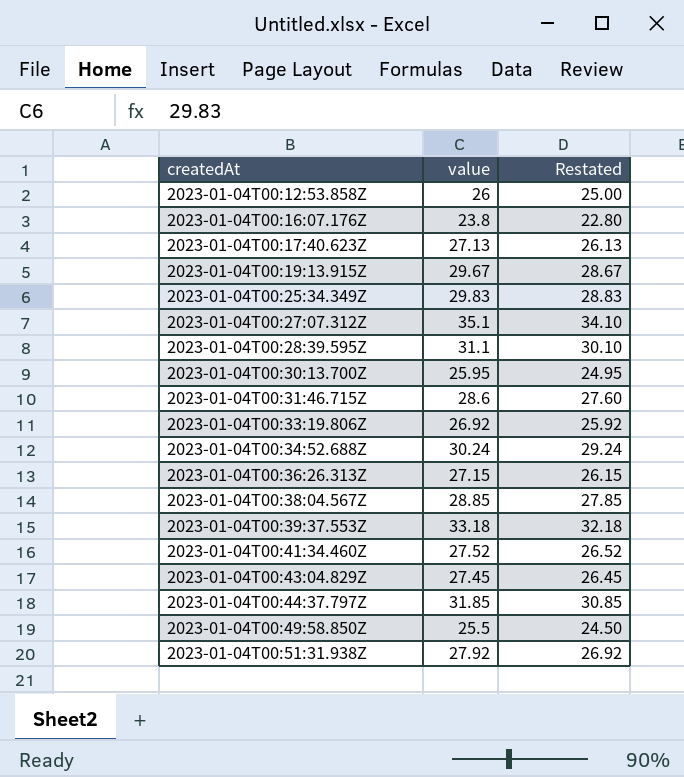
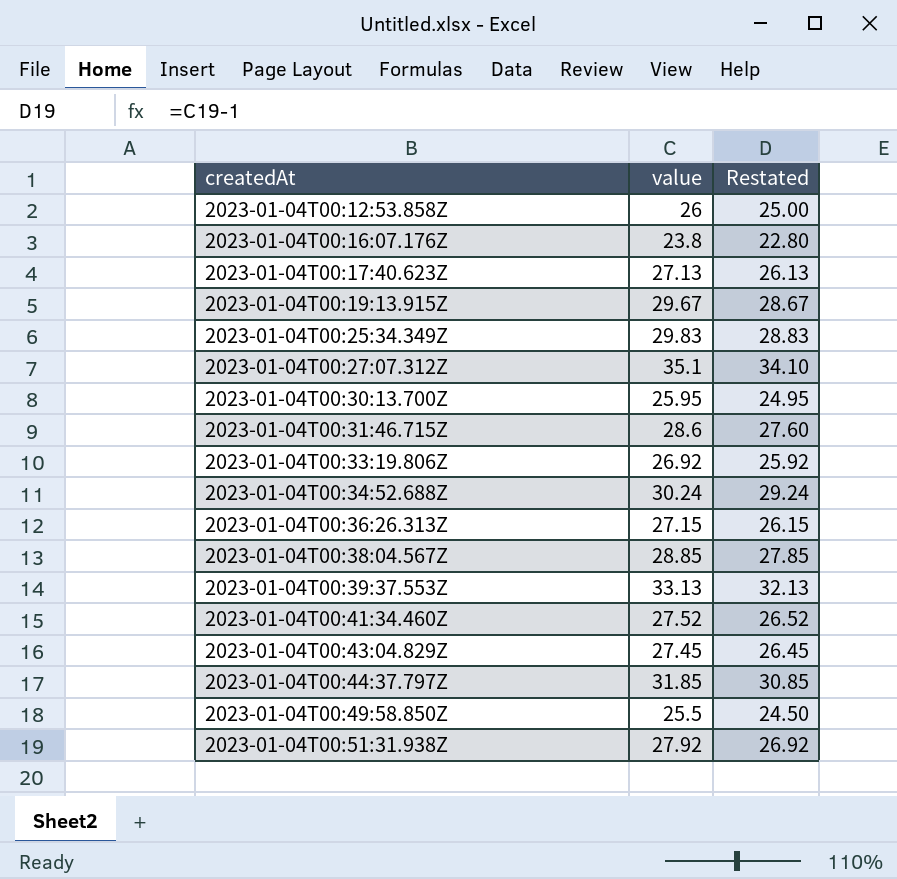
row 2023-01-04T00:28:39.595Z: 31.1 | 30.10 -> none
2023-01-04T00:39:37.553Z | value: 33.18 -> 33.13
2023-01-04T00:39:37.553Z | Restated: 32.18 -> 32.13

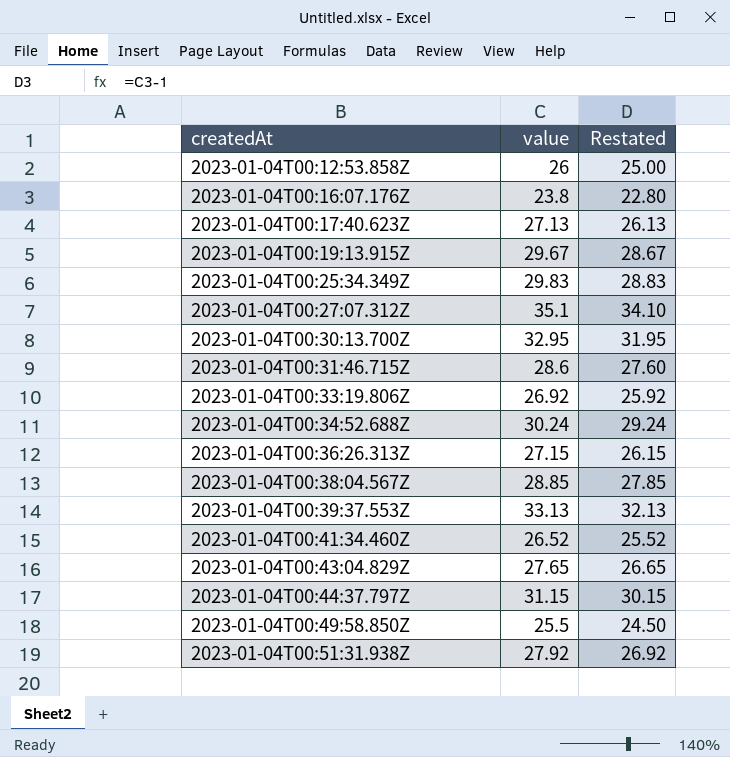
2023-01-04T00:30:13.700Z | value: 25.95 -> 32.95
2023-01-04T00:30:13.700Z | Restated: 24.95 -> 31.95
2023-01-04T00:41:34.460Z | value: 27.52 -> 26.52
2023-01-04T00:41:34.460Z | Restated: 26.52 -> 25.52
2023-01-04T00:43:04.829Z | value: 27.45 -> 27.65
2023-01-04T00:43:04.829Z | Restated: 26.45 -> 26.65
2023-01-04T00:44:37.797Z | value: 31.85 -> 31.15
2023-01-04T00:44:37.797Z | Restated: 30.85 -> 30.15

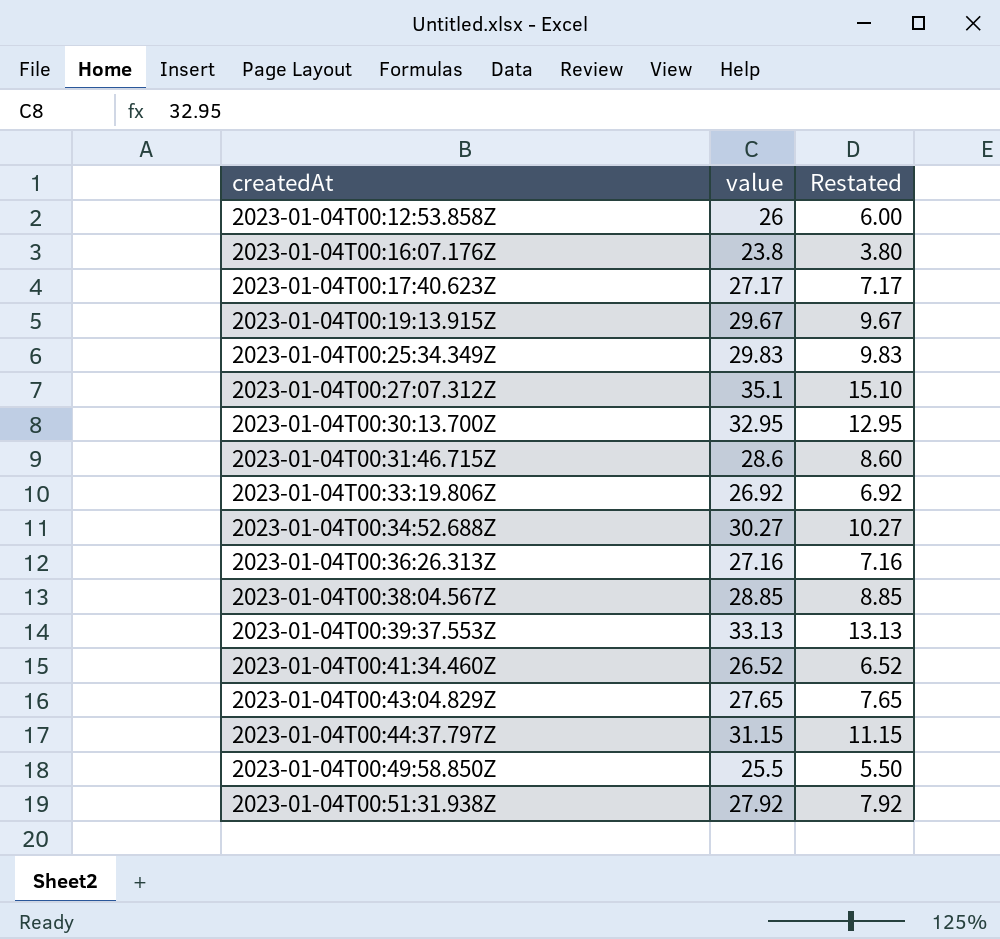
column Restated | formula: [value] - 1 -> [value] - 20
2023-01-04T00:17:40.623Z | value: 27.13 -> 27.17
2023-01-04T00:34:52.688Z | value: 30.24 -> 30.27
2023-01-04T00:36:26.313Z | value: 27.15 -> 27.16

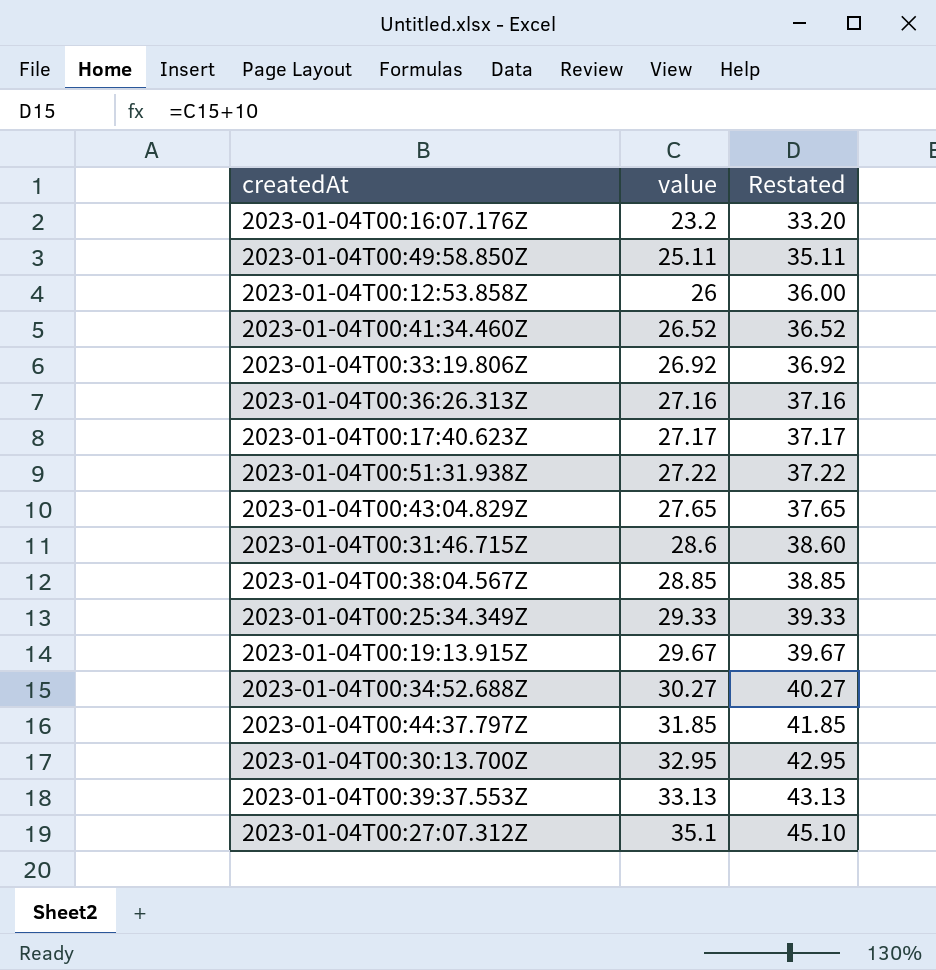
row order: createdAt ascending -> value ascending
column Restated | formula: [value] - 20 -> [value] + 10
2023-01-04T00:16:07.176Z | value: 23.8 -> 23.2
2023-01-04T00:49:58.850Z | value: 25.5 -> 25.11
2023-01-04T00:51:31.938Z | value: 27.92 -> 27.22
2023-01-04T00:25:34.349Z | value: 29.83 -> 29.33
2023-01-04T00:44:37.797Z | value: 31.15 -> 31.85

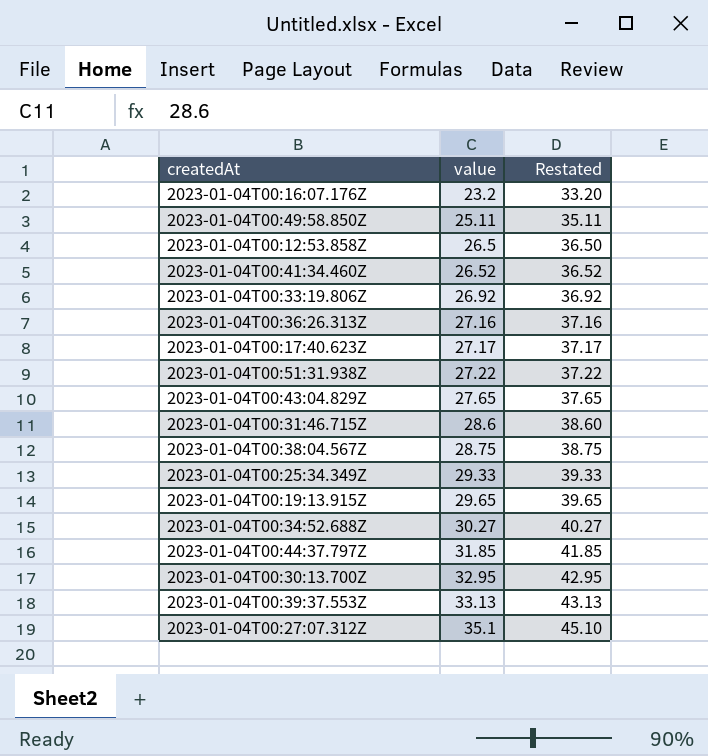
2023-01-04T00:12:53.858Z | value: 26 -> 26.5
2023-01-04T00:12:53.858Z | Restated: 36.00 -> 36.50
2023-01-04T00:38:04.567Z | value: 28.85 -> 28.75
2023-01-04T00:38:04.567Z | Restated: 38.85 -> 38.75
2023-01-04T00:19:13.915Z | value: 29.67 -> 29.65
2023-01-04T00:19:13.915Z | Restated: 39.67 -> 39.65

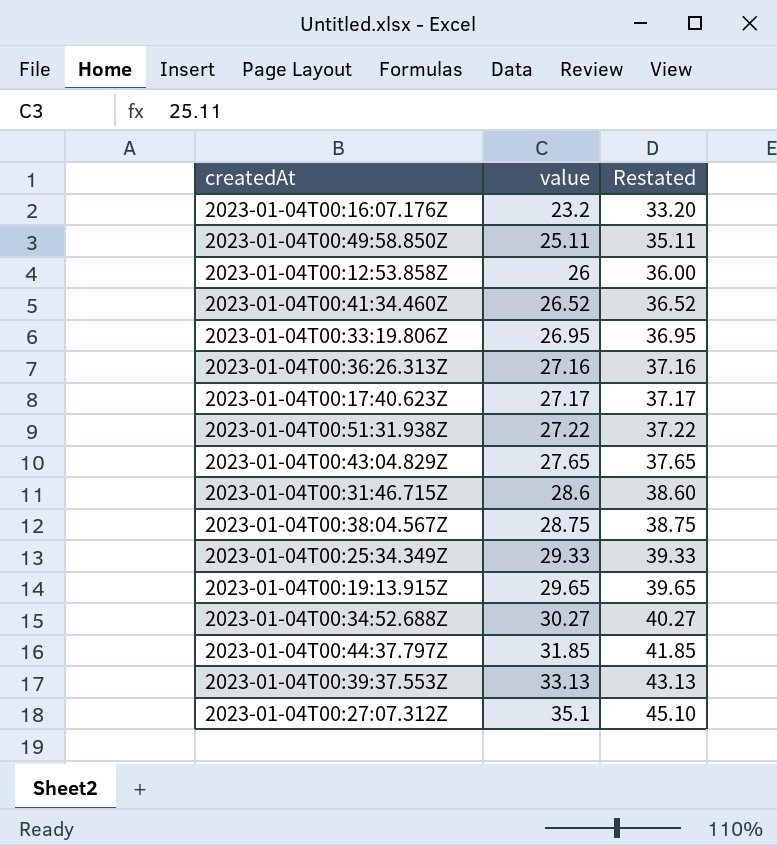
row 2023-01-04T00:30:13.700Z: 32.95 | 42.95 -> none
2023-01-04T00:12:53.858Z | value: 26.5 -> 26
2023-01-04T00:12:53.858Z | Restated: 36.50 -> 36.00
2023-01-04T00:33:19.806Z | value: 26.92 -> 26.95
2023-01-04T00:33:19.806Z | Restated: 36.92 -> 36.95

